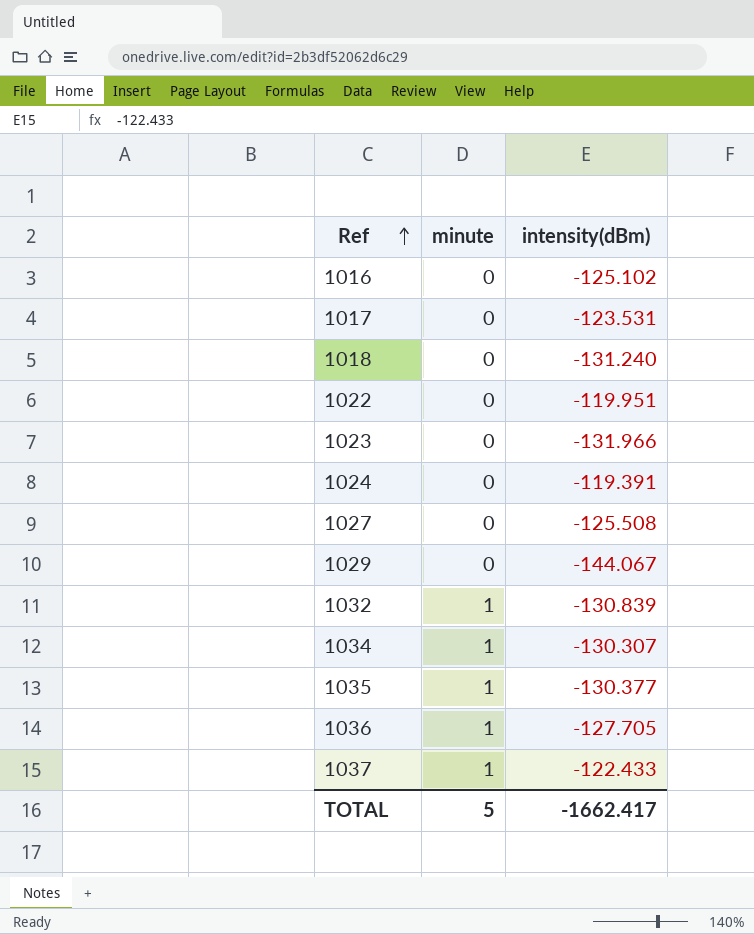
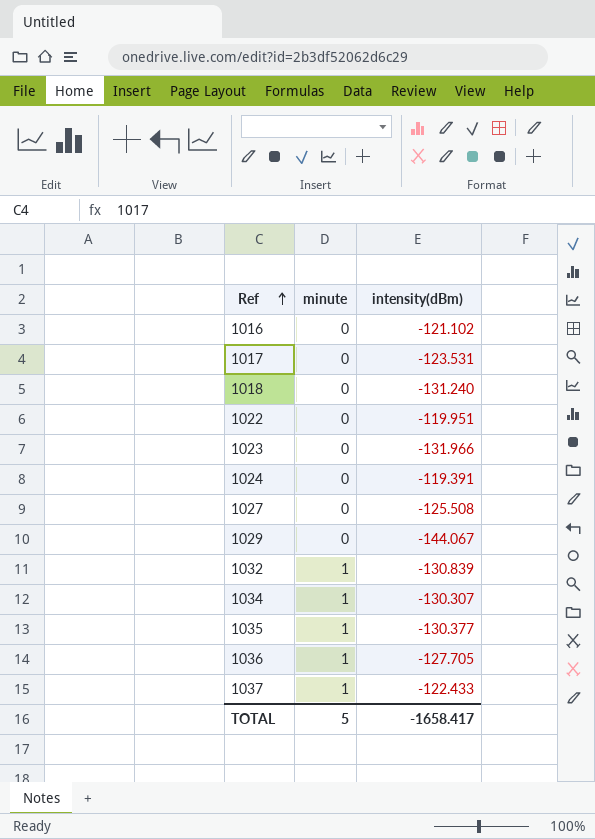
1016 | intensity(dBm): -125.102 -> -121.102
TOTAL | intensity(dBm): -1662.417 -> -1658.417

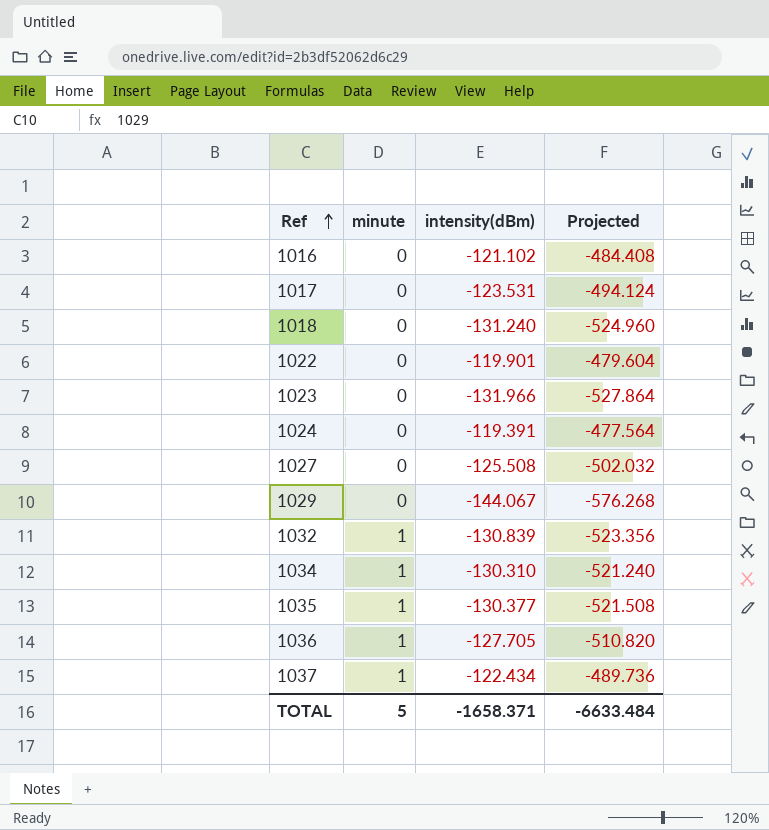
column Projected | formula: none -> [intensity(dBm)] * 4
1022 | intensity(dBm): -119.951 -> -119.901
1034 | intensity(dBm): -130.307 -> -130.310
1037 | intensity(dBm): -122.433 -> -122.434
TOTAL | intensity(dBm): -1658.417 -> -1658.371

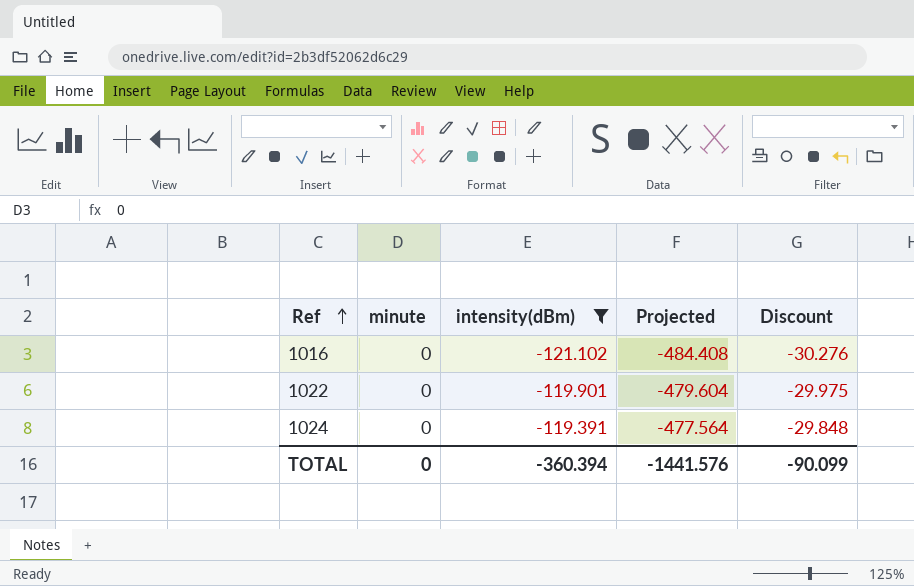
filter: none -> intensity(dBm) >= -121.102
column Discount | formula: none -> [intensity(dBm)] * 0.25
TOTAL | minute: 5 -> 0
TOTAL | intensity(dBm): -1658.371 -> -360.394
TOTAL | Projected: -6633.484 -> -1441.576

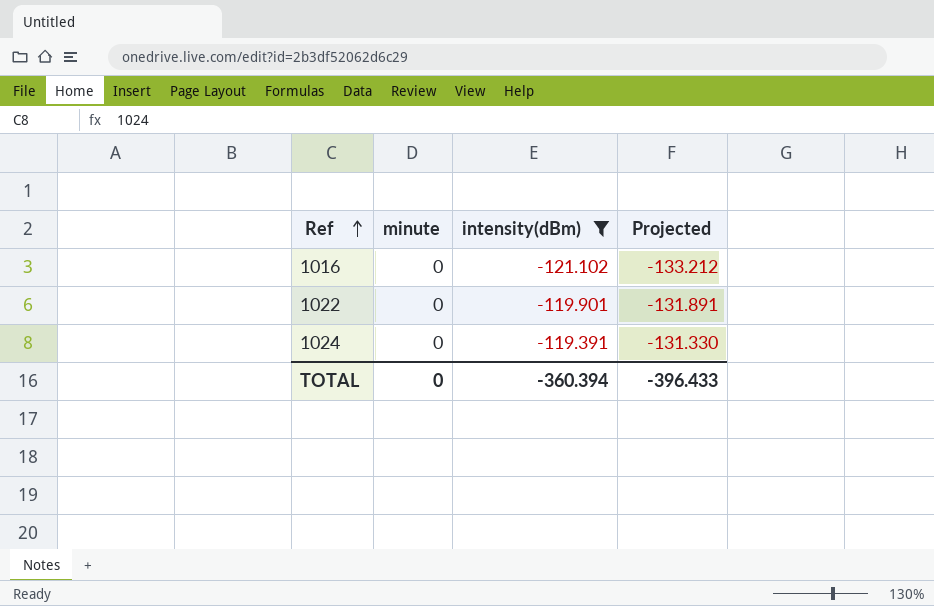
column Discount | formula: [intensity(dBm)] * 0.25 -> none
column Projected | formula: [intensity(dBm)] * 4 -> [intensity(dBm)] * 1.1
TOTAL | Projected: -1441.576 -> -396.433

